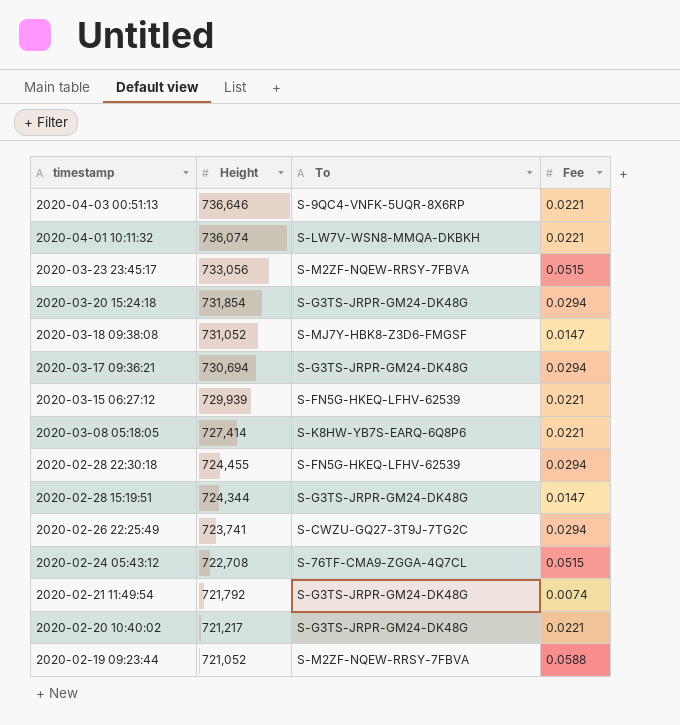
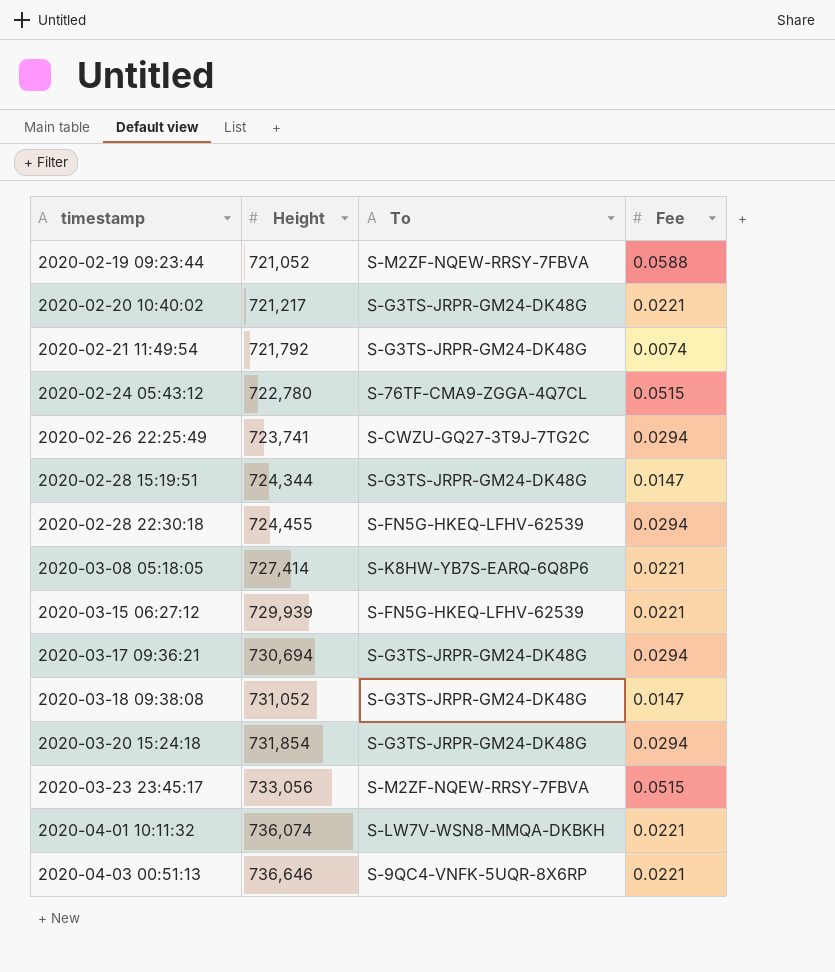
row order: timestamp descending -> timestamp ascending
2020-02-24 05:43:12 | Height: 722,708 -> 722,780
2020-03-18 09:38:08 | To: S-MJ7Y-HBK8-Z3D6-FMGSF -> S-G3TS-JRPR-GM24-DK48G

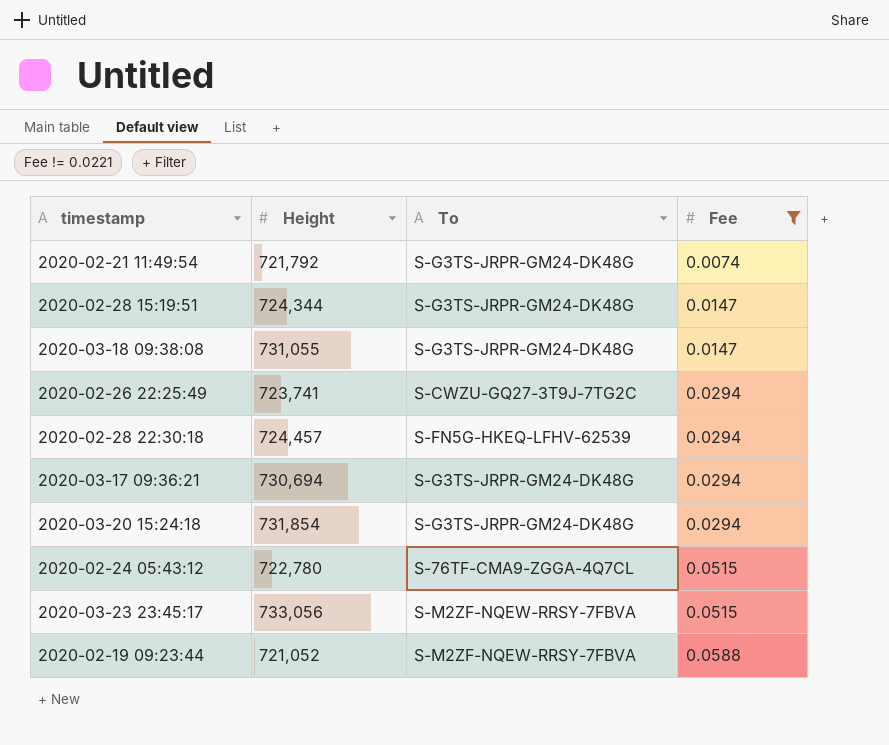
filter: none -> Fee != 0.0221
row order: timestamp ascending -> Fee ascending
2020-03-18 09:38:08 | Height: 731,052 -> 731,055
2020-02-28 22:30:18 | Height: 724,455 -> 724,457

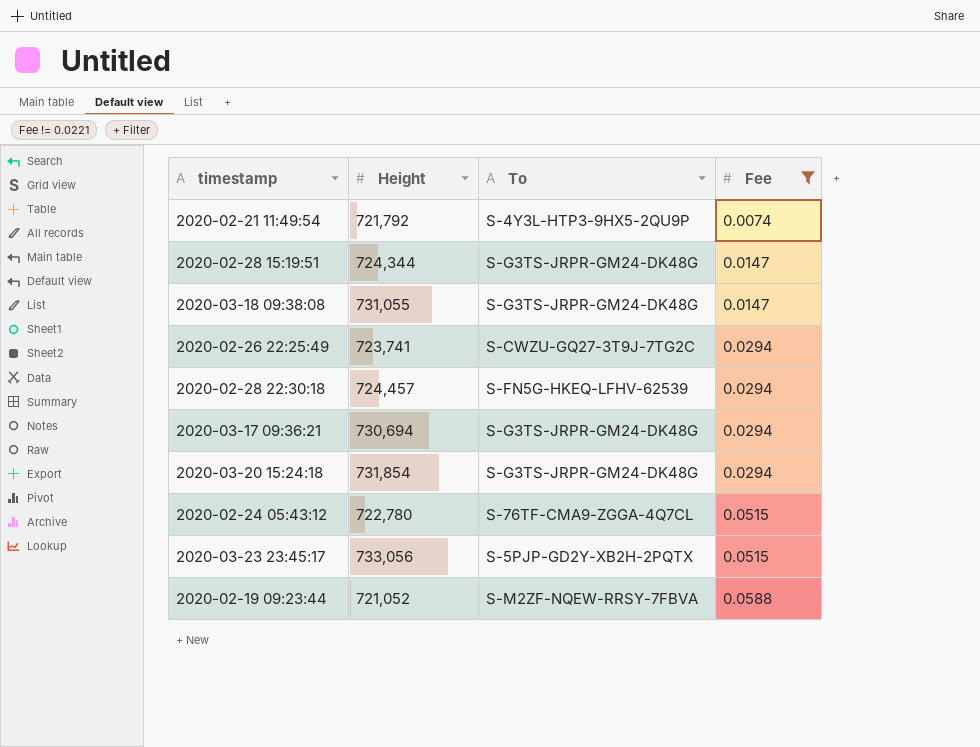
2020-02-21 11:49:54 | To: S-G3TS-JRPR-GM24-DK48G -> S-4Y3L-HTP3-9HX5-2QU9P
2020-03-23 23:45:17 | To: S-M2ZF-NQEW-RRSY-7FBVA -> S-5PJP-GD2Y-XB2H-2PQTX

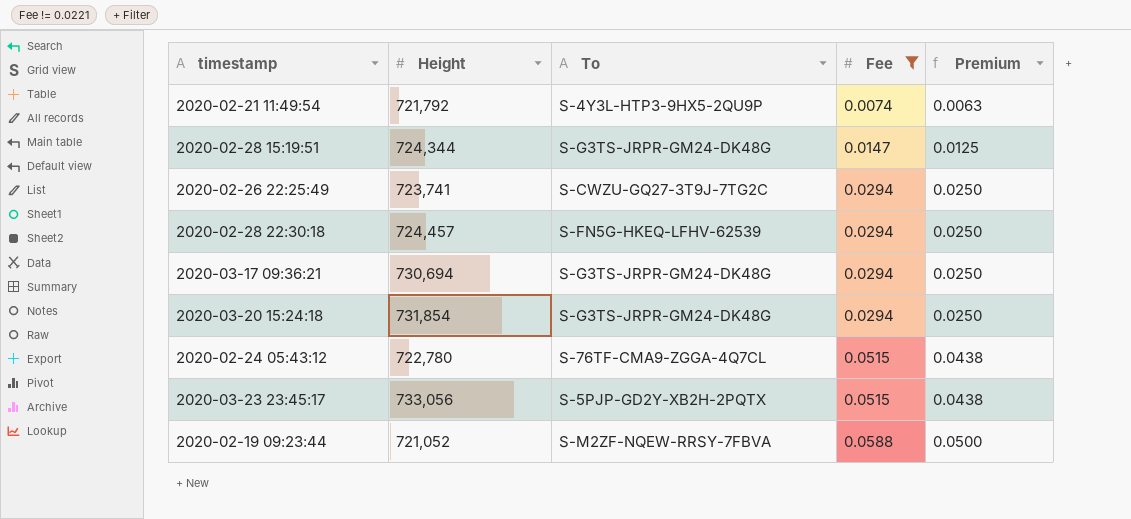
column Premium | formula: none -> [Fee] * 0.85
row 2020-03-18 09:38:08: 731,055 | S-G3TS-JRPR-GM24-DK48G | 0.0147 -> none

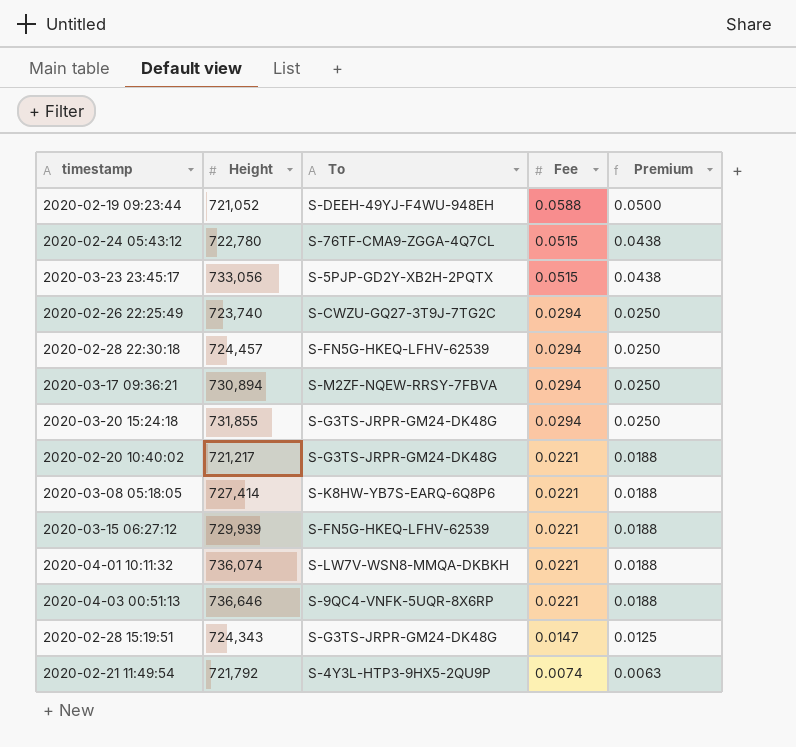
filter: Fee != 0.0221 -> none
row order: Fee ascending -> Fee descending
2020-02-19 09:23:44 | To: S-M2ZF-NQEW-RRSY-7FBVA -> S-DEEH-49YJ-F4WU-948EH
2020-02-26 22:25:49 | Height: 723,741 -> 723,740
2020-03-17 09:36:21 | Height: 730,694 -> 730,894
2020-03-17 09:36:21 | To: S-G3TS-JRPR-GM24-DK48G -> S-M2ZF-NQEW-RRSY-7FBVA
2020-03-20 15:24:18 | Height: 731,854 -> 731,855
2020-02-28 15:19:51 | Height: 724,344 -> 724,343

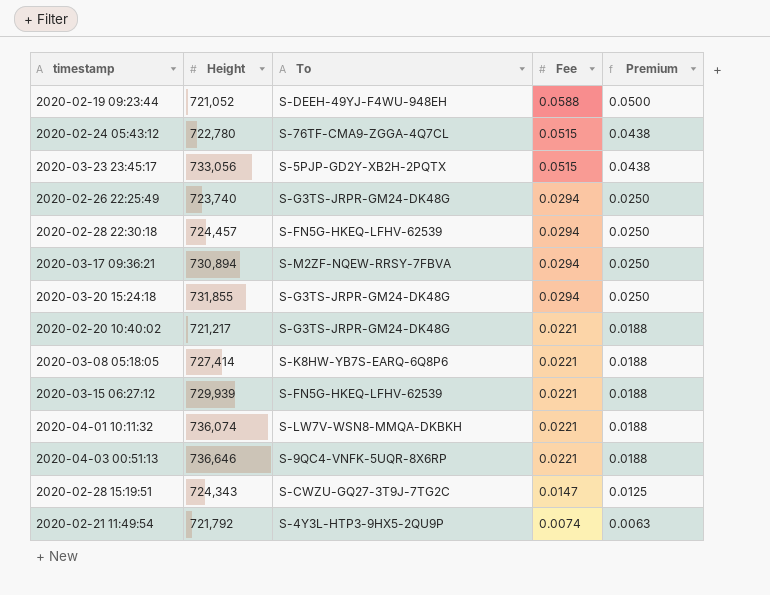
2020-02-26 22:25:49 | To: S-CWZU-GQ27-3T9J-7TG2C -> S-G3TS-JRPR-GM24-DK48G
2020-02-28 15:19:51 | To: S-G3TS-JRPR-GM24-DK48G -> S-CWZU-GQ27-3T9J-7TG2C

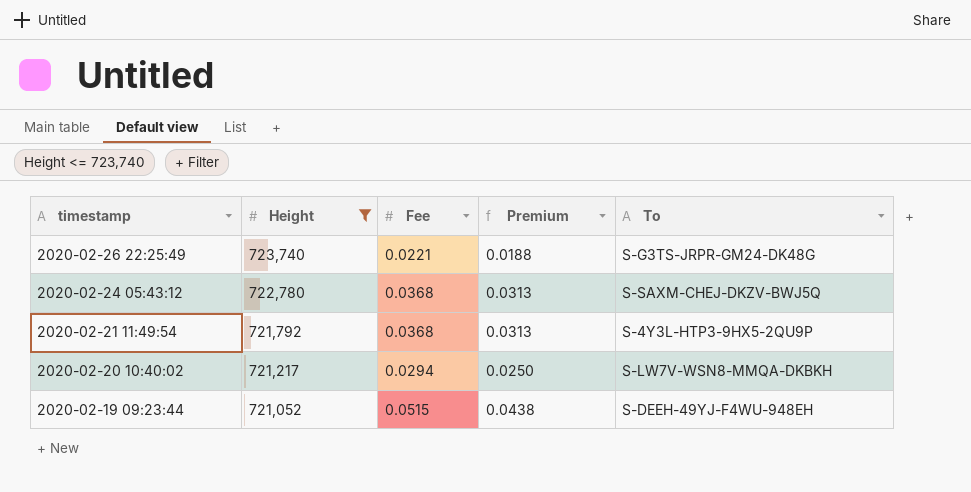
filter: none -> Height <= 723,740
row order: Fee descending -> timestamp descending
column To | position: 3 -> 5
2020-02-26 22:25:49 | Fee: 0.0294 -> 0.0221
2020-02-26 22:25:49 | Premium: 0.0250 -> 0.0188
2020-02-24 05:43:12 | Fee: 0.0515 -> 0.0368
2020-02-24 05:43:12 | Premium: 0.0438 -> 0.0313
2020-02-24 05:43:12 | To: S-76TF-CMA9-ZGGA-4Q7CL -> S-SAXM-CHEJ-DKZV-BWJ5Q
2020-02-21 11:49:54 | Fee: 0.0074 -> 0.0368
2020-02-21 11:49:54 | Premium: 0.0063 -> 0.0313
2020-02-20 10:40:02 | Fee: 0.0221 -> 0.0294
2020-02-20 10:40:02 | Premium: 0.0188 -> 0.0250
2020-02-20 10:40:02 | To: S-G3TS-JRPR-GM24-DK48G -> S-LW7V-WSN8-MMQA-DKBKH
2020-02-19 09:23:44 | Fee: 0.0588 -> 0.0515
2020-02-19 09:23:44 | Premium: 0.0500 -> 0.0438

